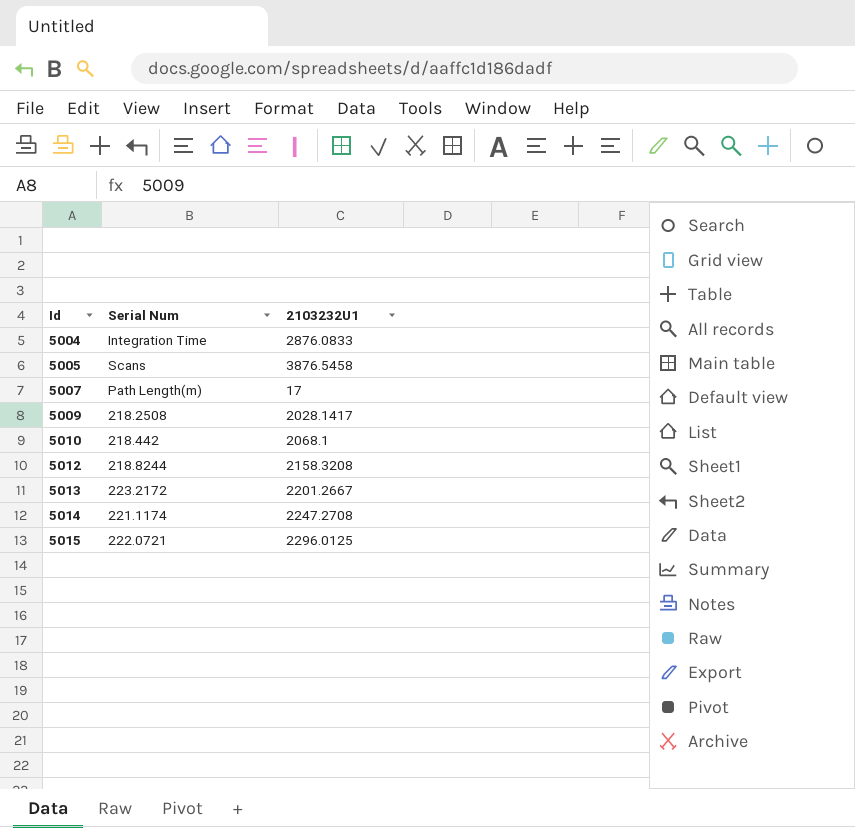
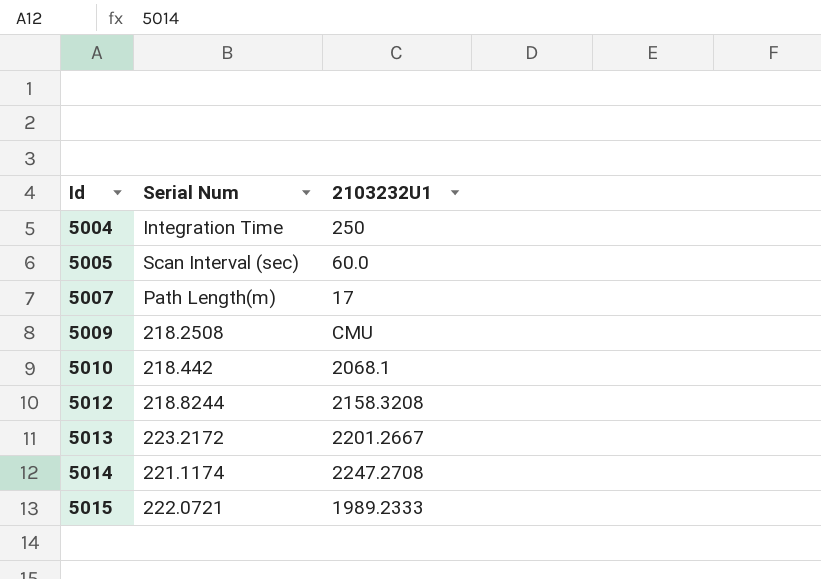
5004 | 2103232U1: 2876.0833 -> 250
5005 | Serial Num: Scans -> Scan Interval (sec)
5005 | 2103232U1: 3876.5458 -> 60.0
5009 | 2103232U1: 2028.1417 -> CMU
5015 | 2103232U1: 2296.0125 -> 1989.2333

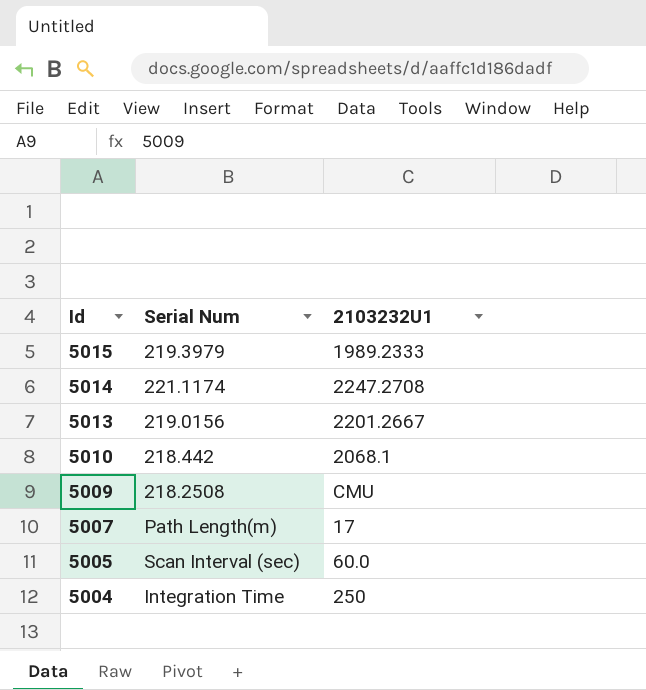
row order: Id ascending -> Id descending
row 5012: 218.8244 | 2158.3208 -> none
5015 | Serial Num: 222.0721 -> 219.3979
5013 | Serial Num: 223.2172 -> 219.0156

